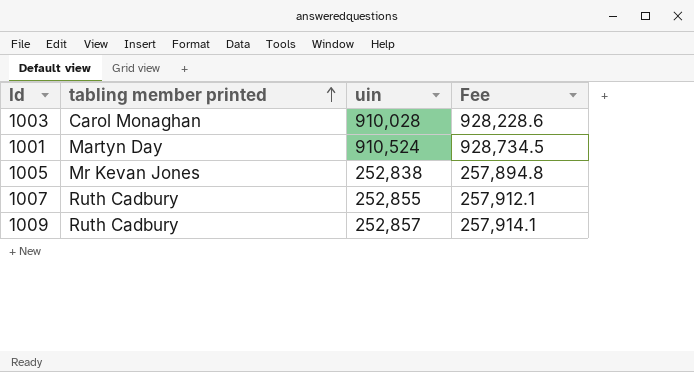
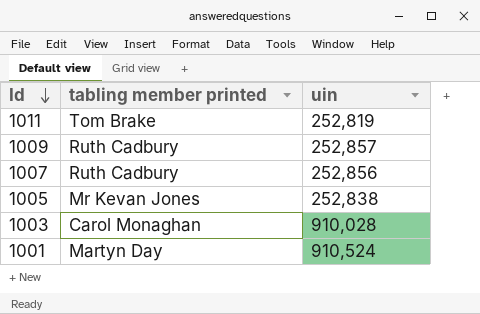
row order: tabling member printed ascending -> Id descending
column Fee | formula: [uin] * 1.02 -> none
row 1011: none -> Tom Brake | 252,819
1007 | uin: 252,855 -> 252,856

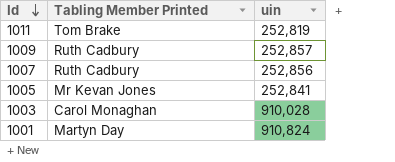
column name: tabling member printed -> Tabling Member Printed
1005 | uin: 252,838 -> 252,841
1001 | uin: 910,524 -> 910,824

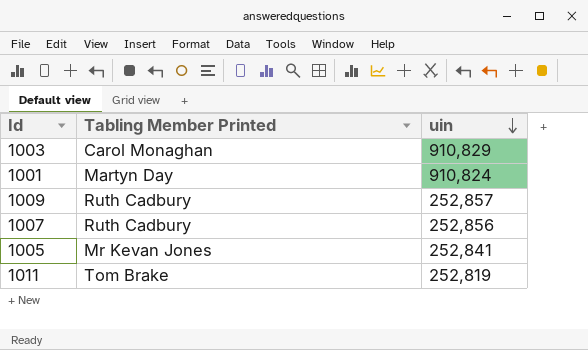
row order: Id descending -> uin descending
1003 | uin: 910,028 -> 910,829

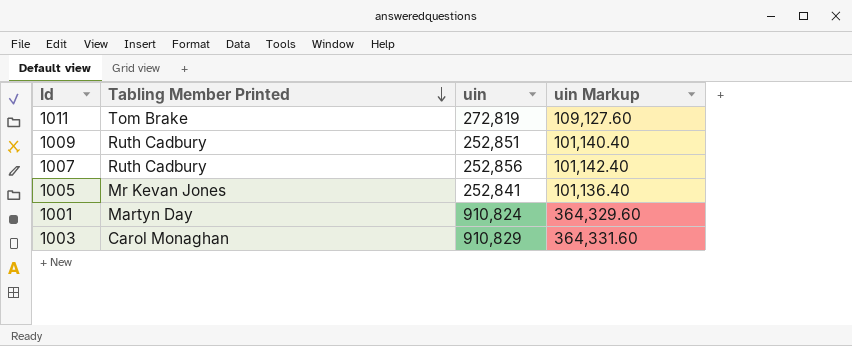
row order: uin descending -> Tabling Member Printed descending
column uin Markup | formula: none -> [uin] * 0.4
1011 | uin: 252,819 -> 272,819
1009 | uin: 252,857 -> 252,851

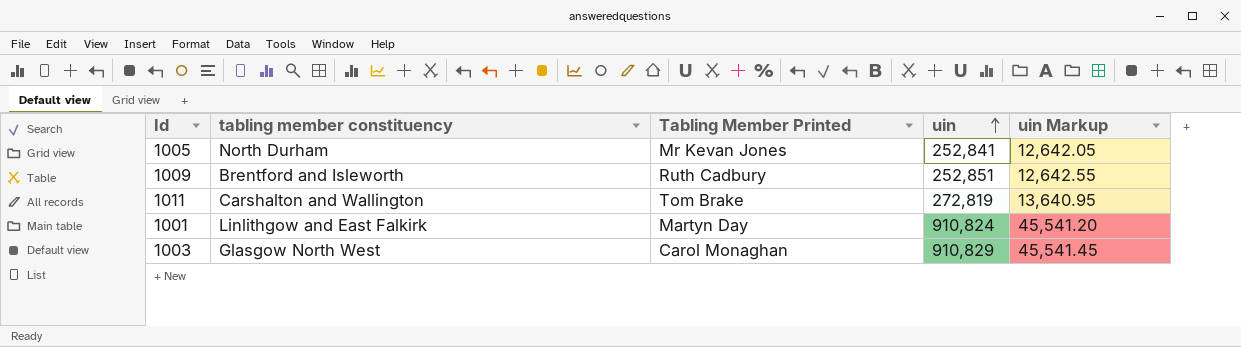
row order: Tabling Member Printed descending -> uin ascending
column tabling member constituency | position: none -> 2
column uin Markup | formula: [uin] * 0.4 -> [uin] * 0.05
row 1007: Ruth Cadbury | 252,856 | 101,142.40 -> none

